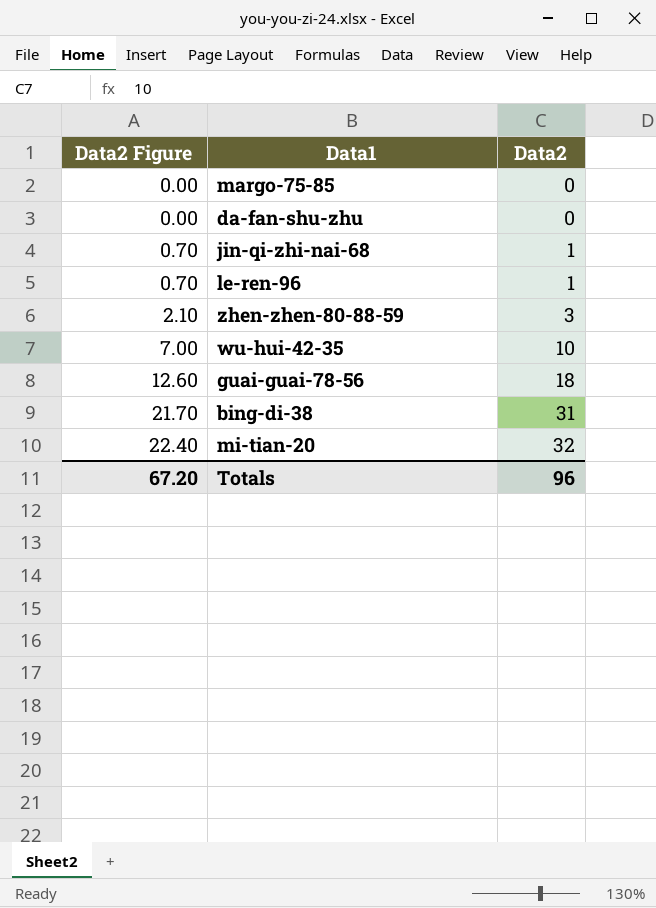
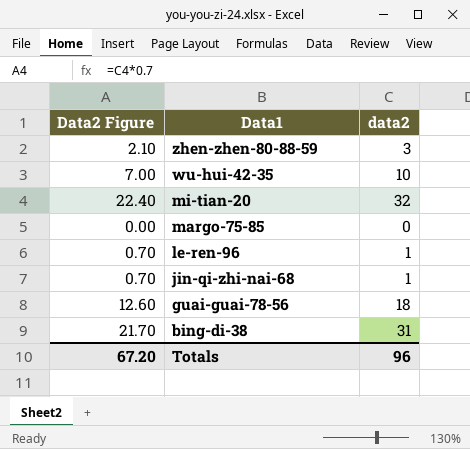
row order: Data2 Figure ascending -> Data1 descending
column name: Data2 -> data2
row da-fan-shu-zhu: 0.00 | 0 -> none

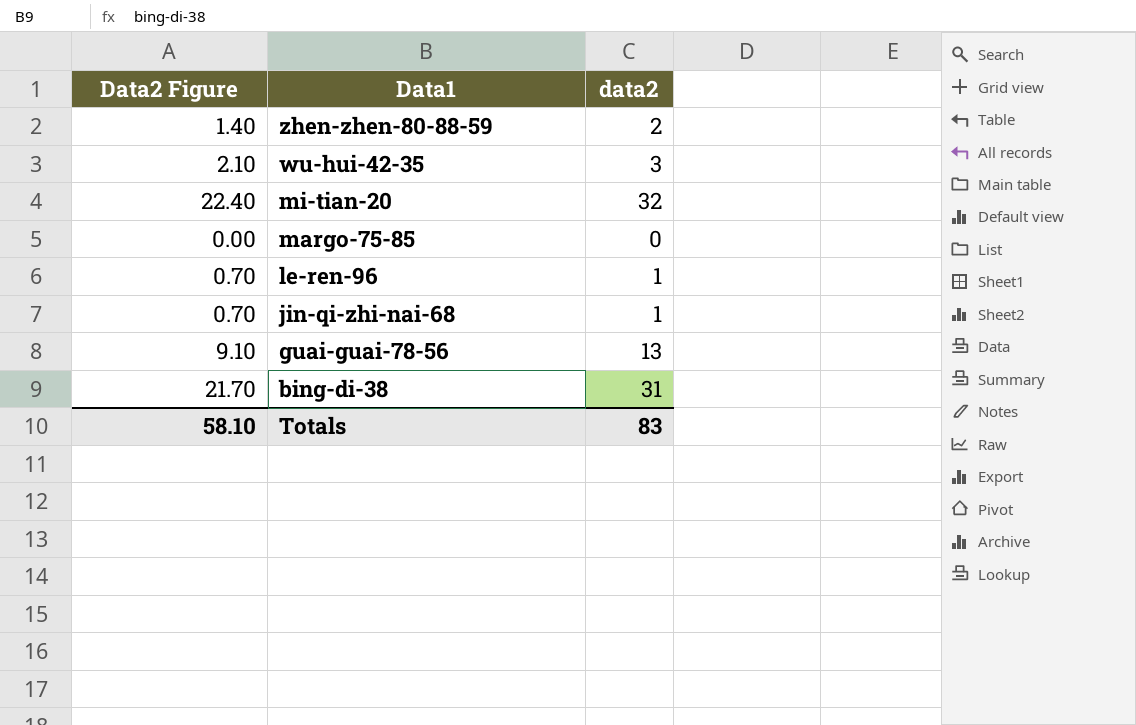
zhen-zhen-80-88-59 | Data2 Figure: 2.10 -> 1.40
zhen-zhen-80-88-59 | data2: 3 -> 2
wu-hui-42-35 | Data2 Figure: 7.00 -> 2.10
wu-hui-42-35 | data2: 10 -> 3
guai-guai-78-56 | Data2 Figure: 12.60 -> 9.10
guai-guai-78-56 | data2: 18 -> 13
Totals | Data2 Figure: 67.20 -> 58.10
Totals | data2: 96 -> 83

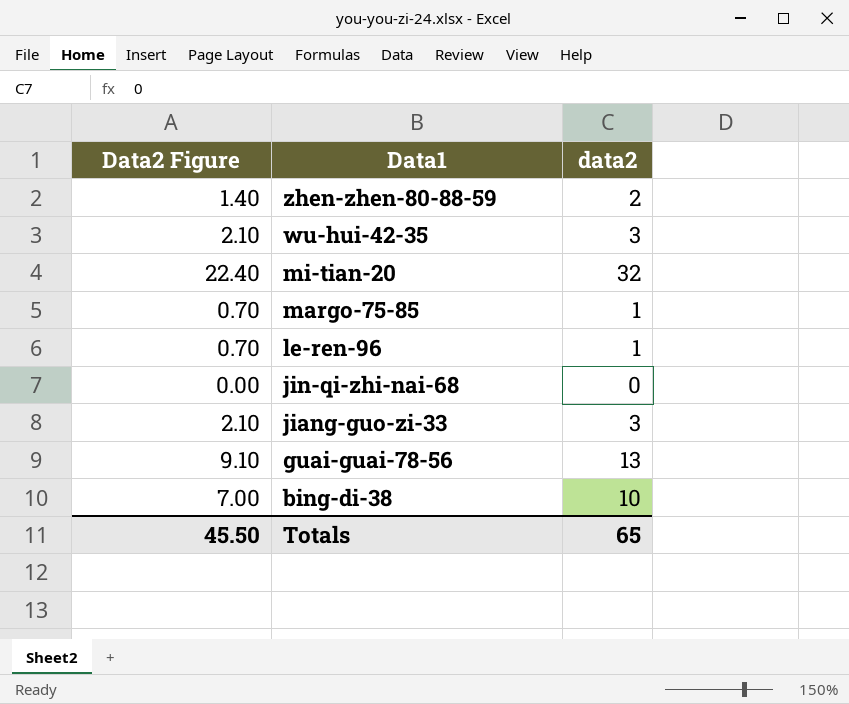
margo-75-85 | Data2 Figure: 0.00 -> 0.70
margo-75-85 | data2: 0 -> 1
jin-qi-zhi-nai-68 | Data2 Figure: 0.70 -> 0.00
jin-qi-zhi-nai-68 | data2: 1 -> 0
row jiang-guo-zi-33: none -> 2.10 | 3
bing-di-38 | Data2 Figure: 21.70 -> 7.00
bing-di-38 | data2: 31 -> 10
Totals | Data2 Figure: 58.10 -> 45.50
Totals | data2: 83 -> 65

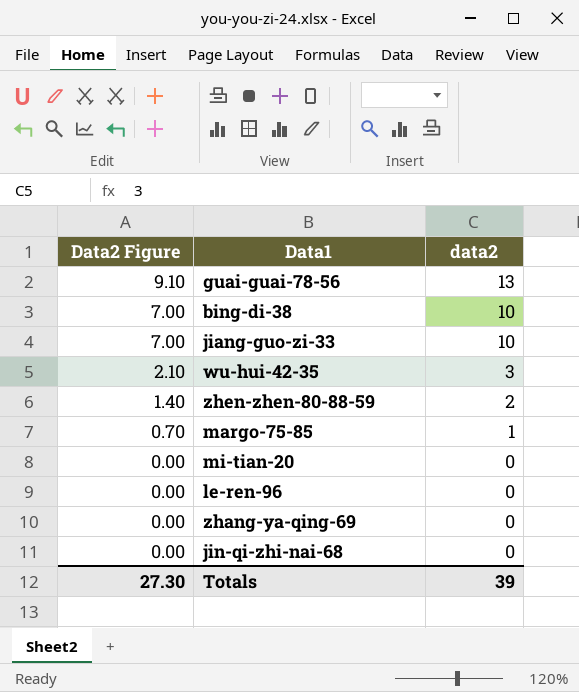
row order: Data1 descending -> Data2 Figure descending
jiang-guo-zi-33 | Data2 Figure: 2.10 -> 7.00
jiang-guo-zi-33 | data2: 3 -> 10
mi-tian-20 | Data2 Figure: 22.40 -> 0.00
mi-tian-20 | data2: 32 -> 0
le-ren-96 | Data2 Figure: 0.70 -> 0.00
le-ren-96 | data2: 1 -> 0
row zhang-ya-qing-69: none -> 0.00 | 0
Totals | Data2 Figure: 45.50 -> 27.30
Totals | data2: 65 -> 39

